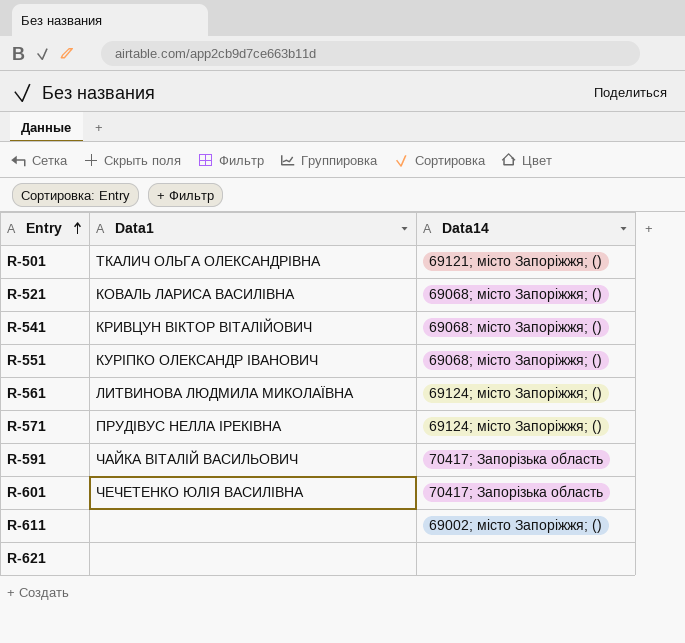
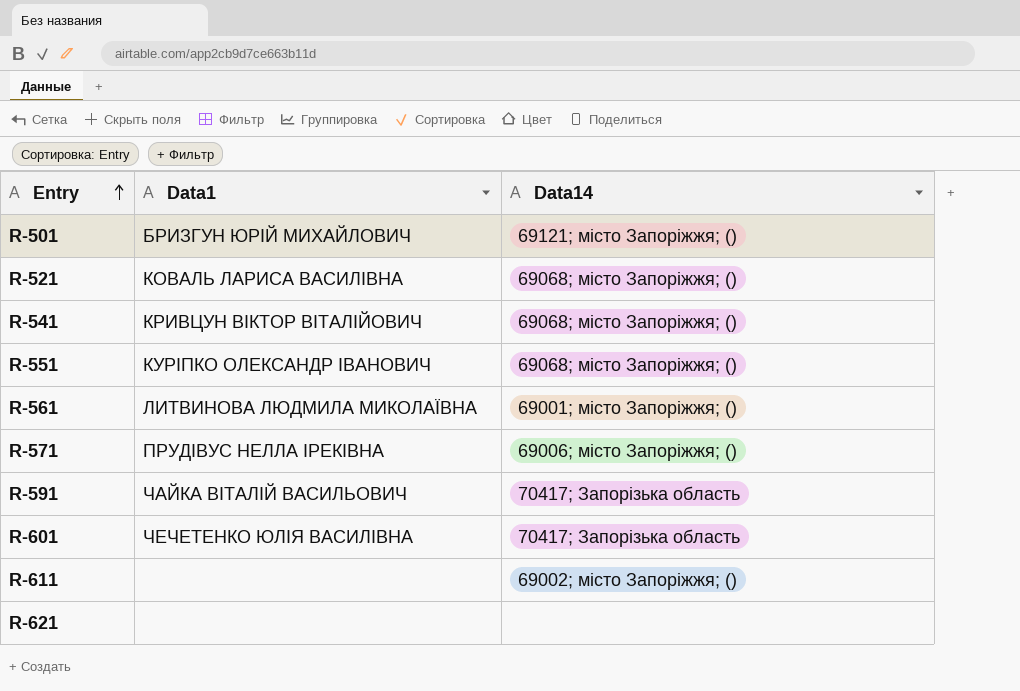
R-501 | Data1: ТКАЛИЧ ОЛЬГА ОЛЕКСАНДРІВНА -> БРИЗГУН ЮРІЙ МИХАЙЛОВИЧ
R-561 | Data14: 69124; місто Запоріжжя; () -> 69001; місто Запоріжжя; ()
R-571 | Data14: 69124; місто Запоріжжя; () -> 69006; місто Запоріжжя; ()

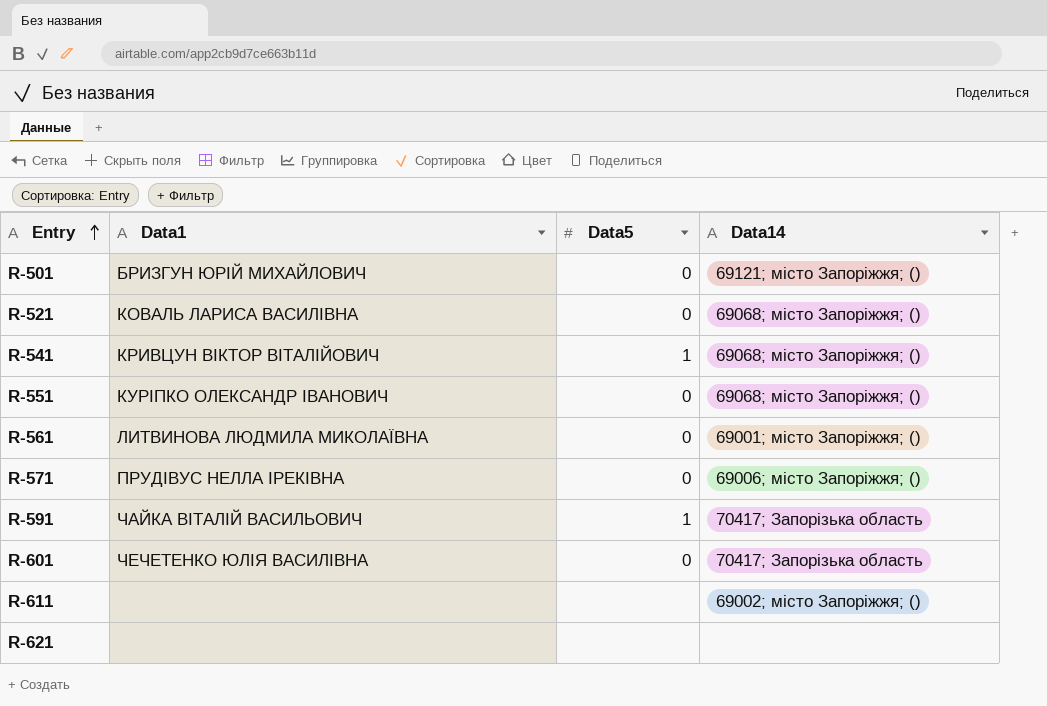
column Data5 | position: none -> 3

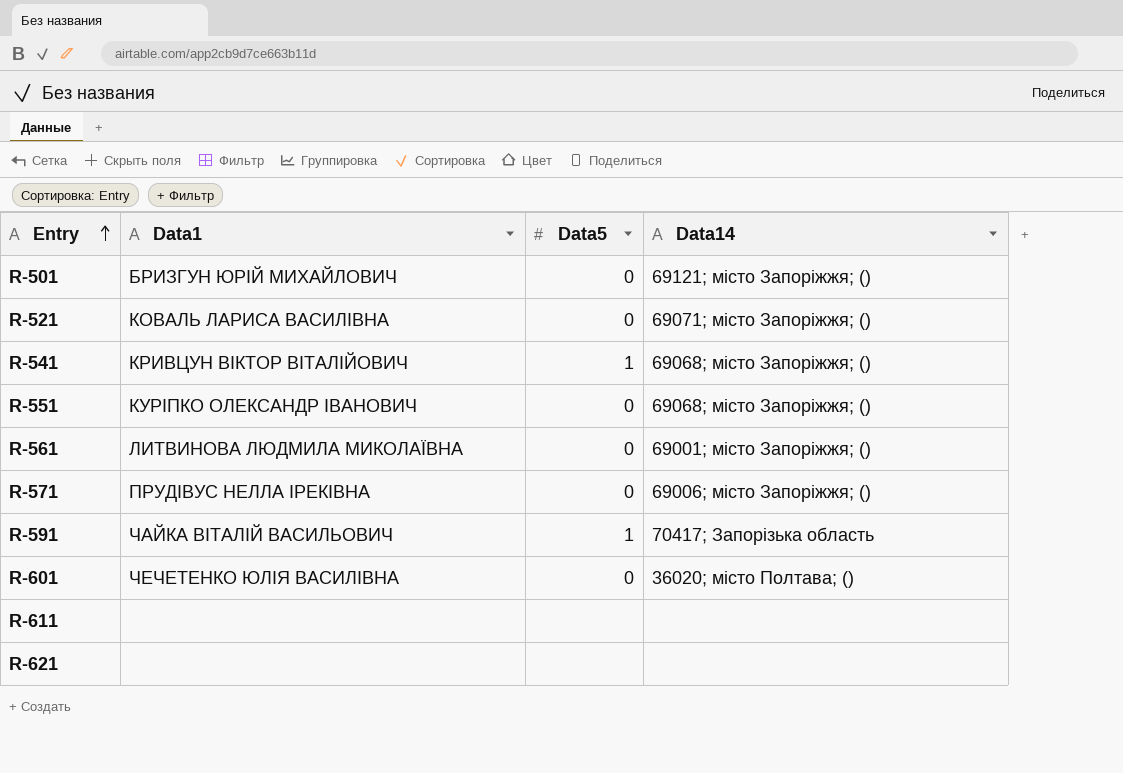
R-521 | Data14: 69068; місто Запоріжжя; () -> 69071; місто Запоріжжя; ()
R-601 | Data14: 70417; Запорізька область -> 36020; місто Полтава; ()
R-611 | Data14: 69002; місто Запоріжжя; () -> none

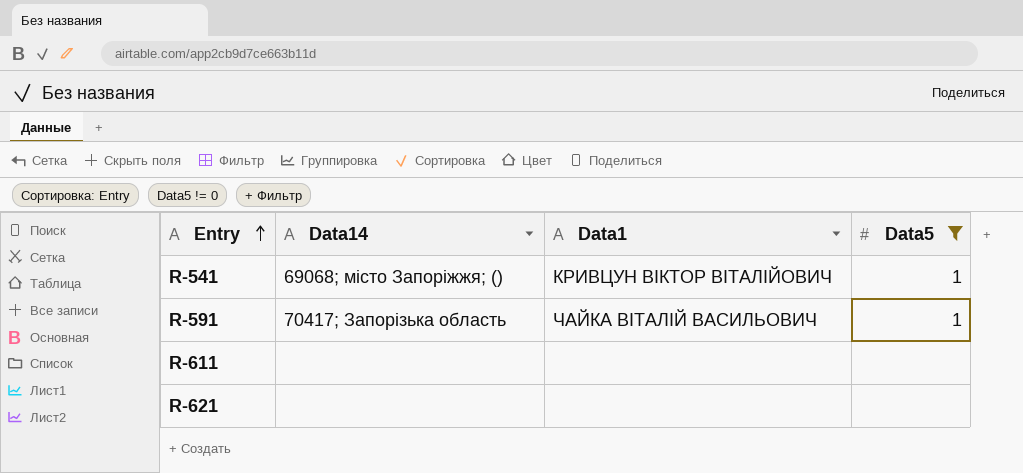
filter: none -> Data5 != 0
column Data14 | position: 4 -> 2

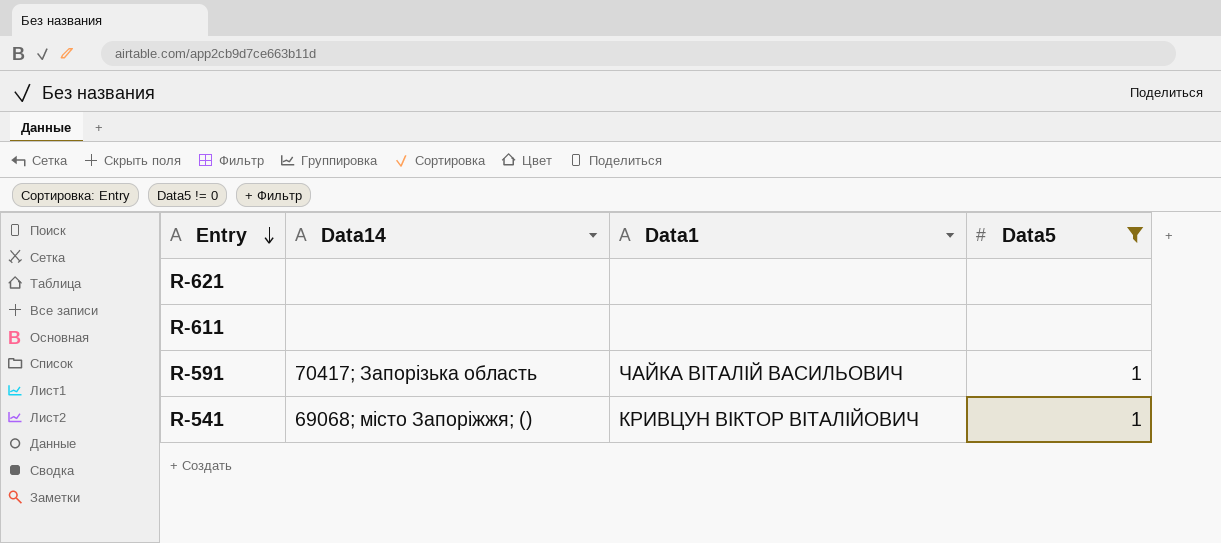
row order: Entry ascending -> Entry descending

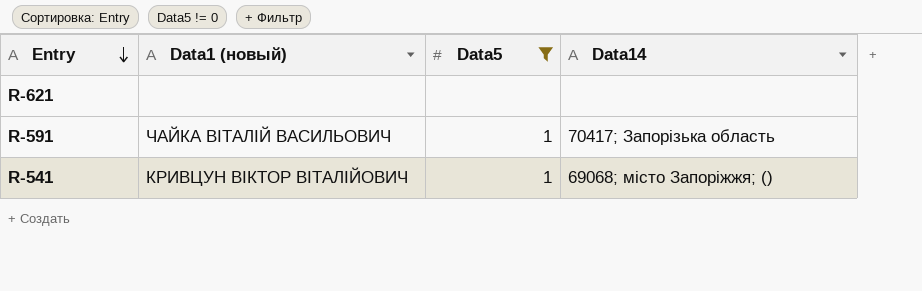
column name: Data1 -> Data1 (новый)
column Data14 | position: 2 -> 4
row R-611: none | none | none -> none

